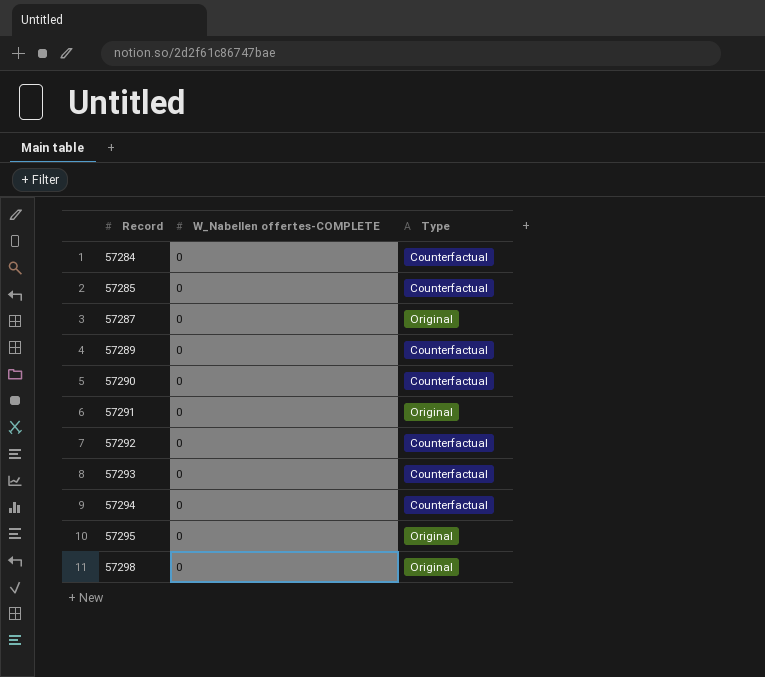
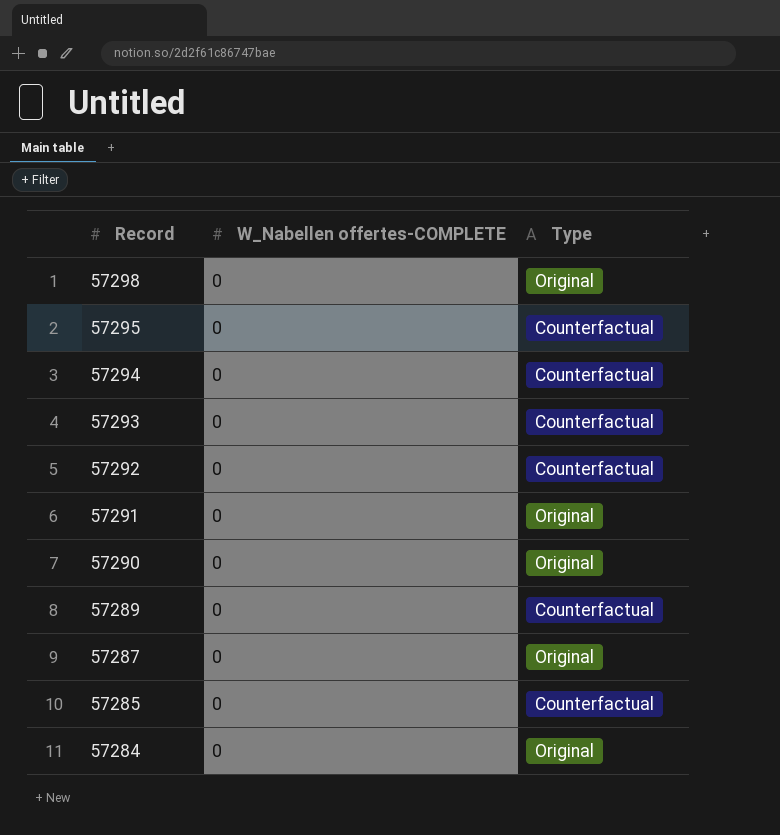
row order: Record ascending -> Record descending
57295 | Type: Original -> Counterfactual
57290 | Type: Counterfactual -> Original
57284 | Type: Counterfactual -> Original

